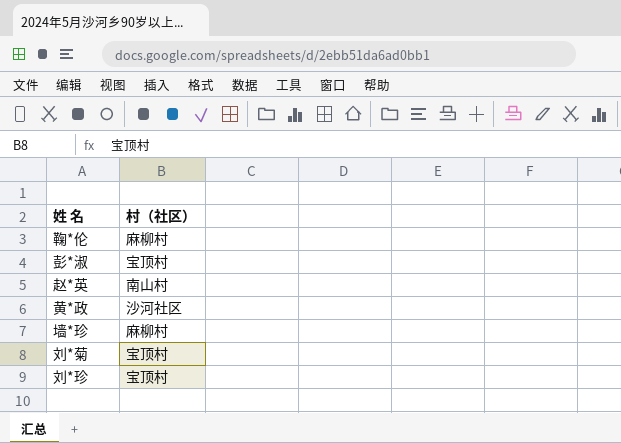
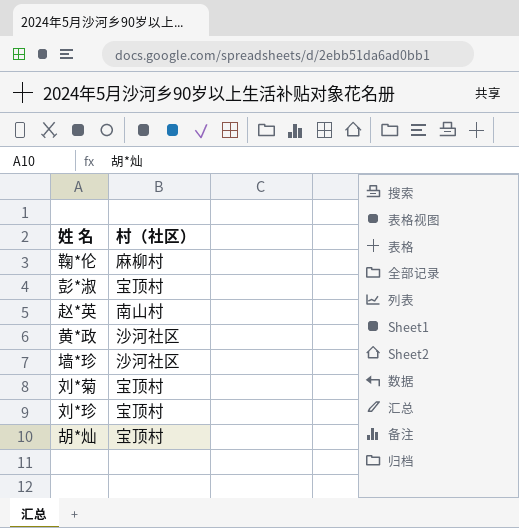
墙*珍 | 村（社区）: 麻柳村 -> 沙河社区
row 胡*灿: none -> 宝顶村

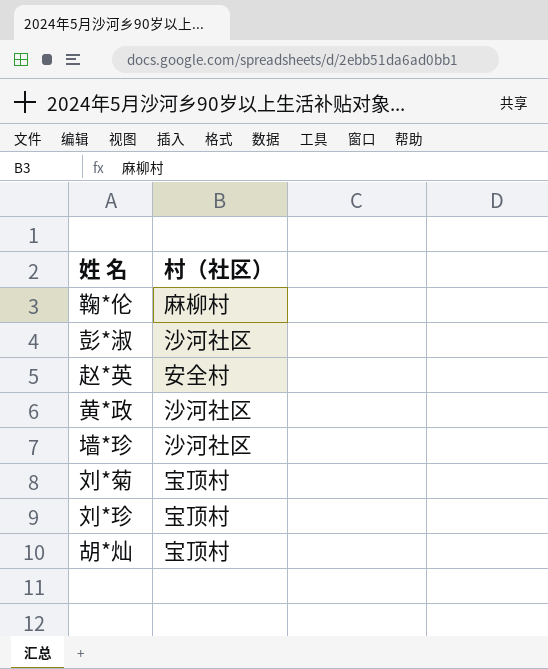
彭*淑 | 村（社区）: 宝顶村 -> 沙河社区
赵*英 | 村（社区）: 南山村 -> 安全村

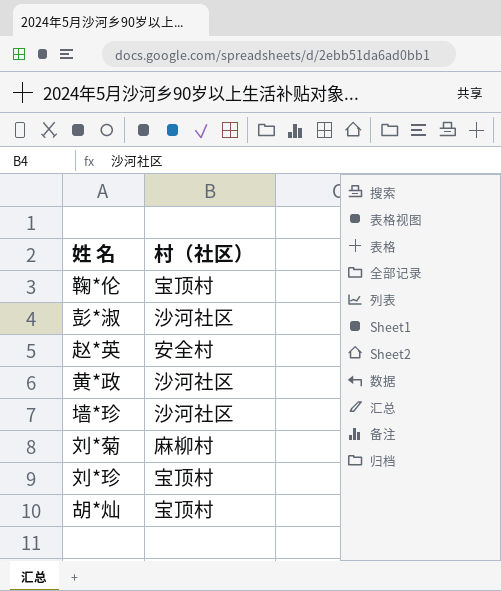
鞠*伦 | 村（社区）: 麻柳村 -> 宝顶村
刘*菊 | 村（社区）: 宝顶村 -> 麻柳村

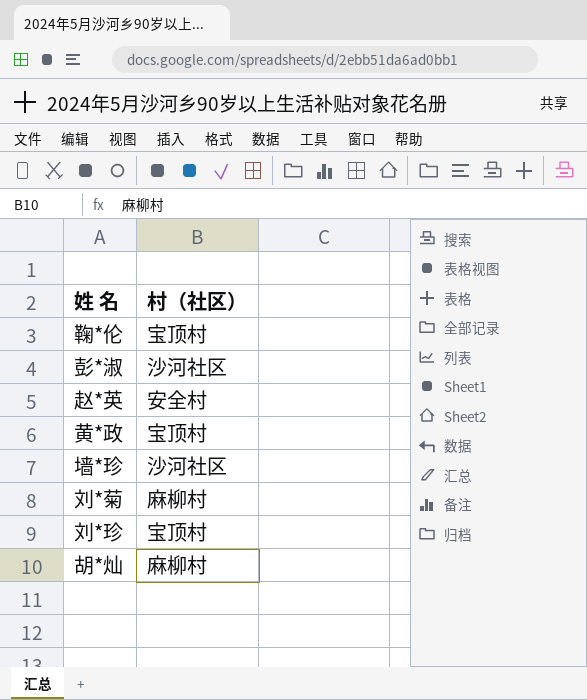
黄*政 | 村（社区）: 沙河社区 -> 宝顶村
胡*灿 | 村（社区）: 宝顶村 -> 麻柳村

